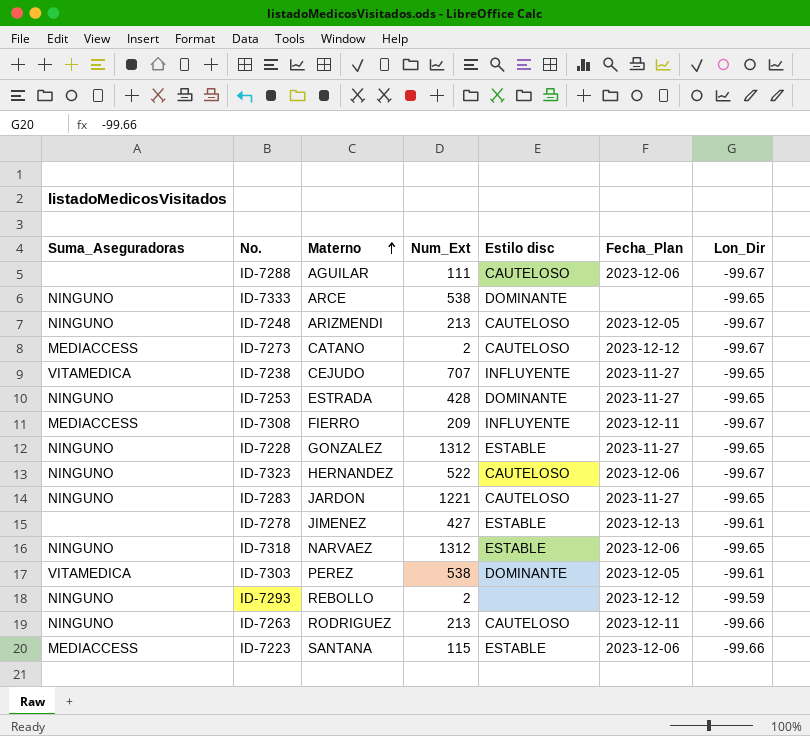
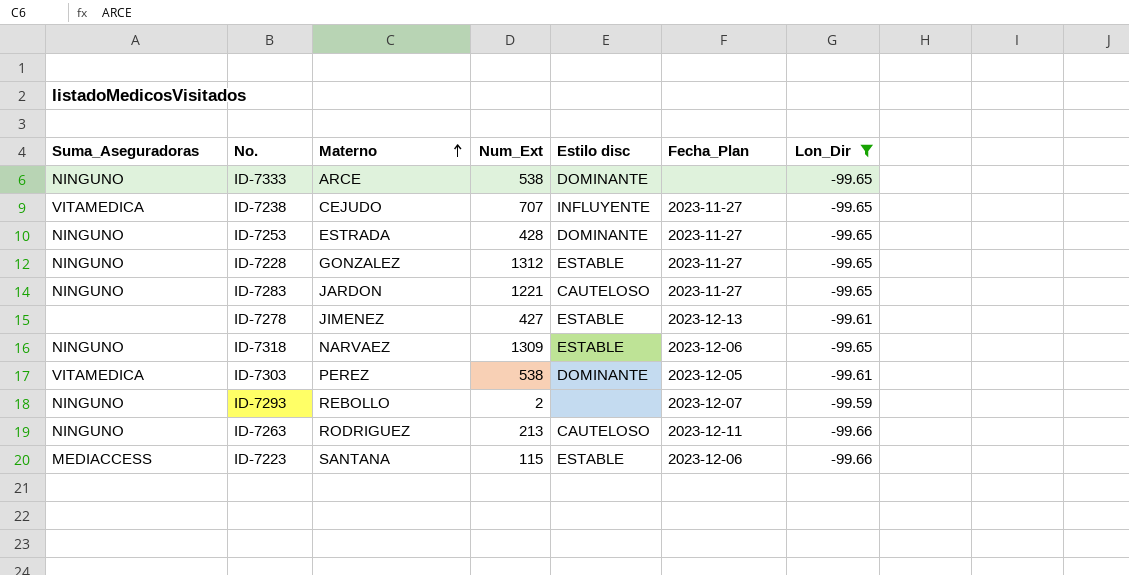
filter: none -> Lon_Dir != -99.67
ID-7318 | Num_Ext: 1312 -> 1309
ID-7293 | Fecha_Plan: 2023-12-12 -> 2023-12-07

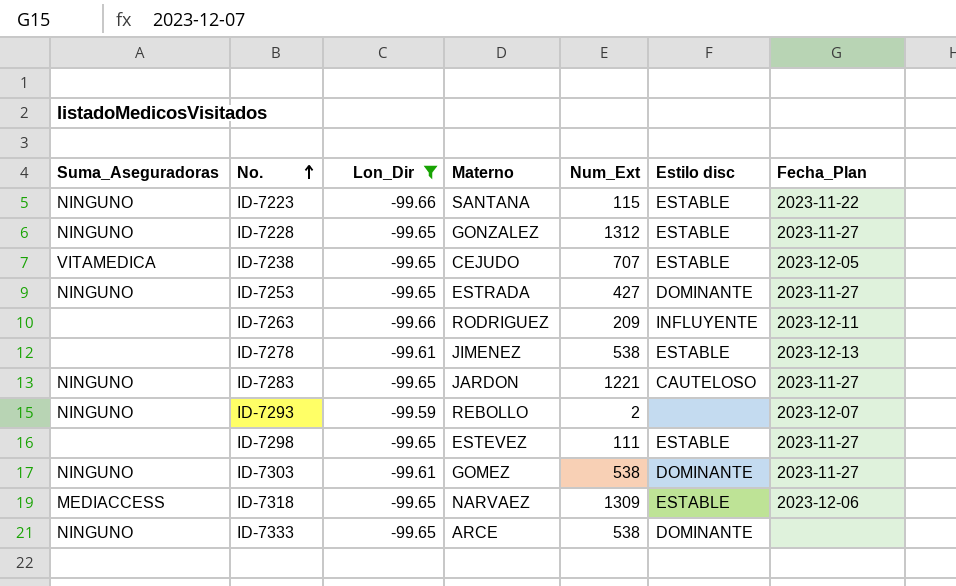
row order: Materno ascending -> No. ascending
column Lon_Dir | position: 7 -> 3
ID-7223 | Suma_Aseguradoras: MEDIACCESS -> NINGUNO
ID-7223 | Fecha_Plan: 2023-12-06 -> 2023-11-22
ID-7238 | Estilo disc: INFLUYENTE -> ESTABLE
ID-7238 | Fecha_Plan: 2023-11-27 -> 2023-12-05
ID-7253 | Num_Ext: 428 -> 427
ID-7263 | Suma_Aseguradoras: NINGUNO -> none
ID-7263 | Num_Ext: 213 -> 209
ID-7263 | Estilo disc: CAUTELOSO -> INFLUYENTE
ID-7278 | Num_Ext: 427 -> 538
row ID-7298: none -> none | -99.65 | ESTEVEZ | 111 | ESTABLE | 2023-11-27
ID-7303 | Suma_Aseguradoras: VITAMEDICA -> NINGUNO
ID-7303 | Materno: PEREZ -> GOMEZ
ID-7303 | Fecha_Plan: 2023-12-05 -> 2023-11-27
ID-7318 | Suma_Aseguradoras: NINGUNO -> MEDIACCESS

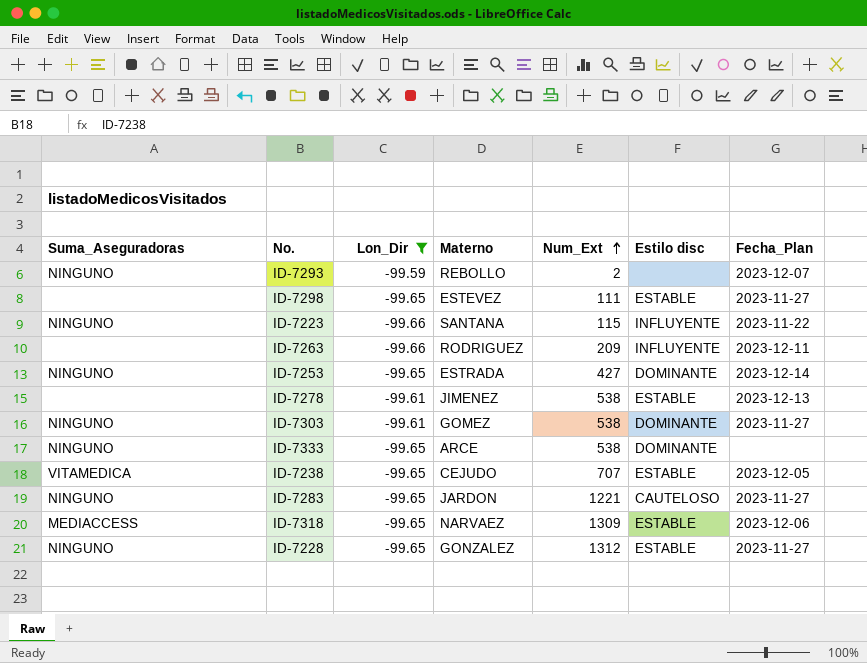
row order: No. ascending -> Num_Ext ascending
ID-7223 | Estilo disc: ESTABLE -> INFLUYENTE
ID-7253 | Fecha_Plan: 2023-11-27 -> 2023-12-14

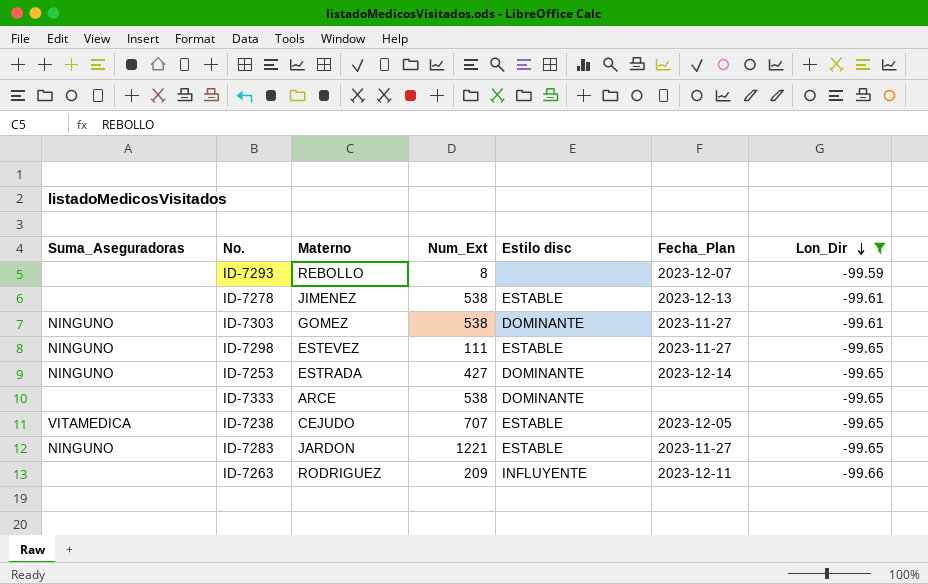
row order: Num_Ext ascending -> Lon_Dir descending
column Lon_Dir | position: 3 -> 7
row ID-7223: NINGUNO | -99.66 | SANTANA | 115 | INFLUYENTE | 2023-11-22 -> none
row ID-7318: MEDIACCESS | -99.65 | NARVAEZ | 1309 | ESTABLE | 2023-12-06 -> none
row ID-7228: NINGUNO | -99.65 | GONZALEZ | 1312 | ESTABLE | 2023-11-27 -> none
ID-7293 | Suma_Aseguradoras: NINGUNO -> none
ID-7293 | Num_Ext: 2 -> 8
ID-7298 | Suma_Aseguradoras: none -> NINGUNO
ID-7333 | Suma_Aseguradoras: NINGUNO -> none
ID-7283 | Estilo disc: CAUTELOSO -> ESTABLE

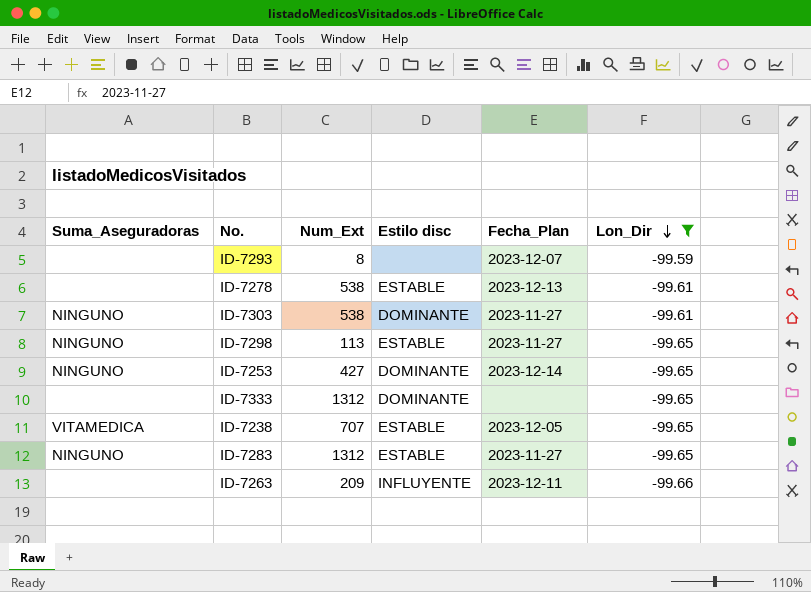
column Materno | position: 3 -> none
ID-7298 | Num_Ext: 111 -> 113
ID-7333 | Num_Ext: 538 -> 1312
ID-7283 | Num_Ext: 1221 -> 1312

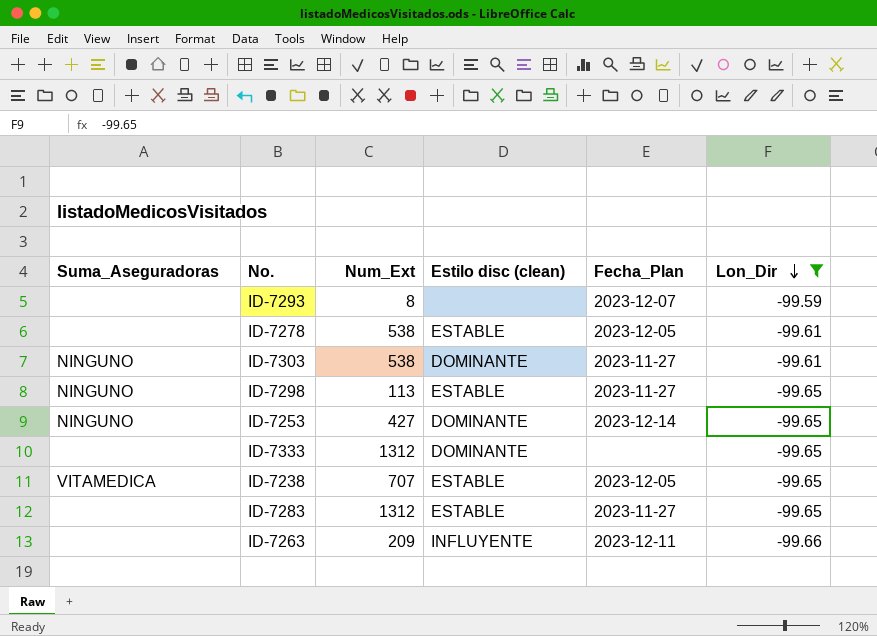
column name: Estilo disc -> Estilo disc (clean)
ID-7278 | Fecha_Plan: 2023-12-13 -> 2023-12-05
ID-7283 | Suma_Aseguradoras: NINGUNO -> none

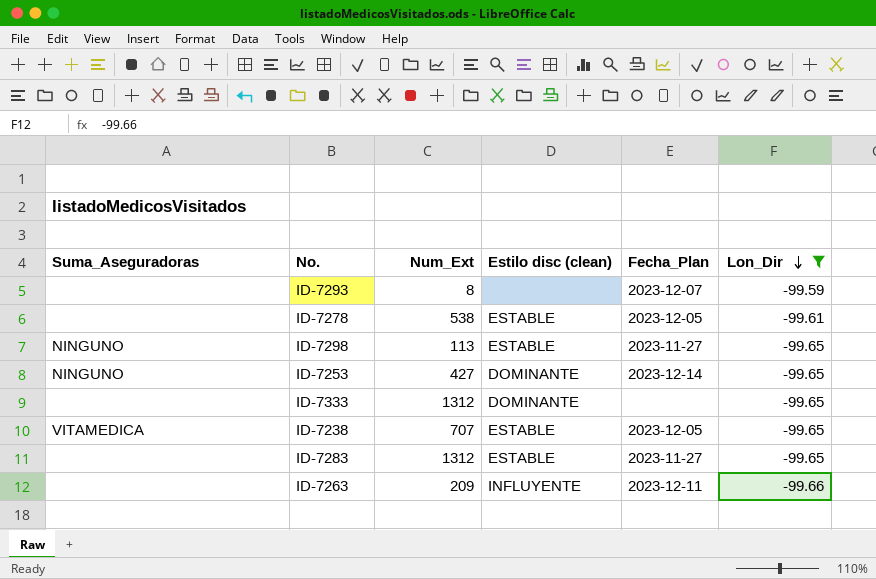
row ID-7303: NINGUNO | 538 | DOMINANTE | 2023-11-27 | -99.61 -> none

